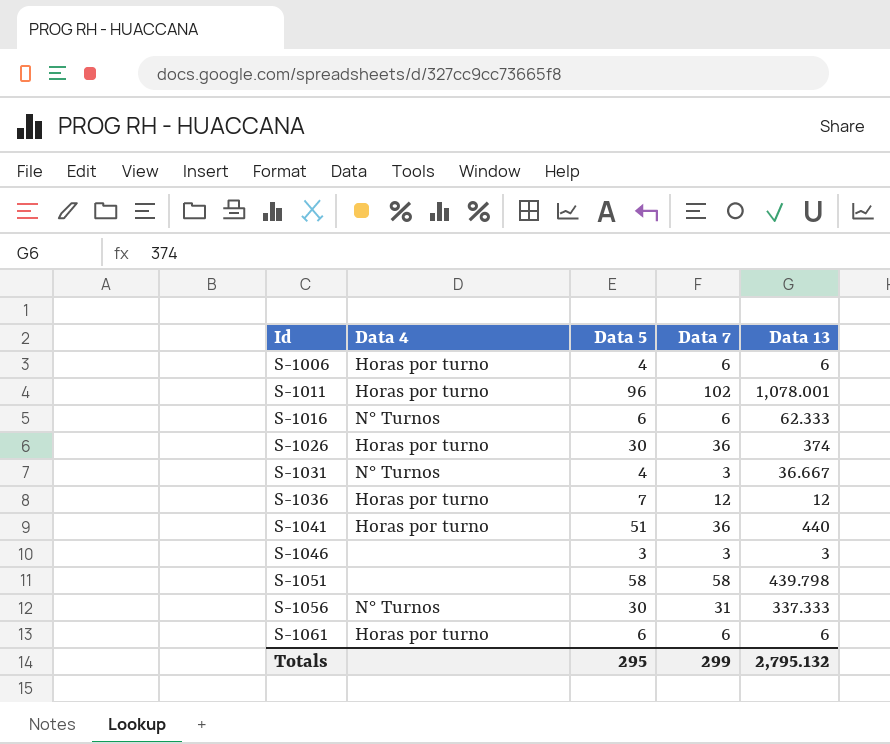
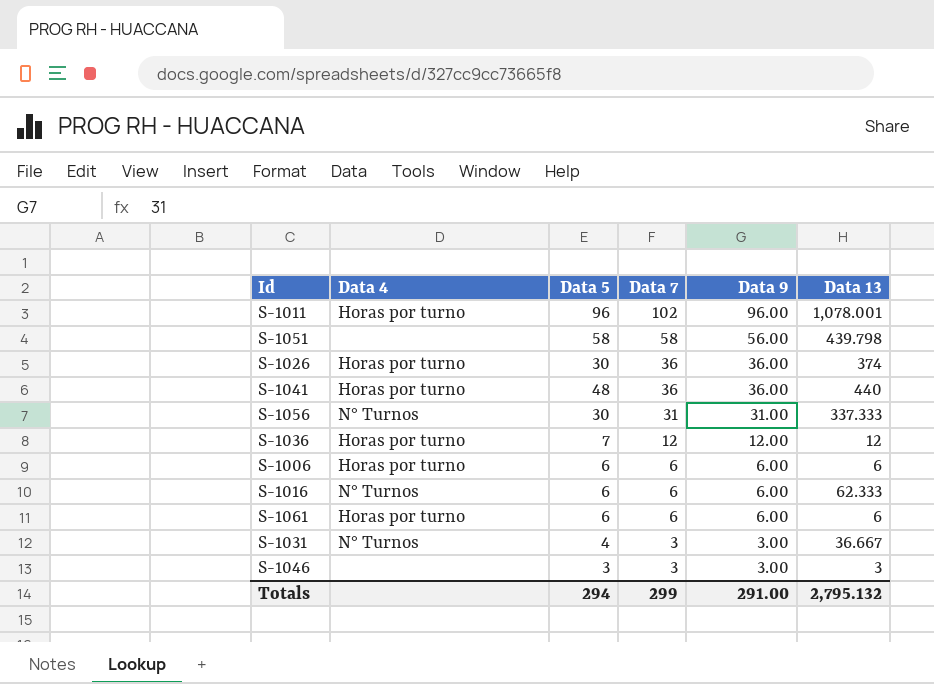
row order: Id ascending -> Data 7 descending
column Data 9 | position: none -> 5
S-1041 | Data 5: 51 -> 48
S-1006 | Data 5: 4 -> 6
Totals | Data 5: 295 -> 294

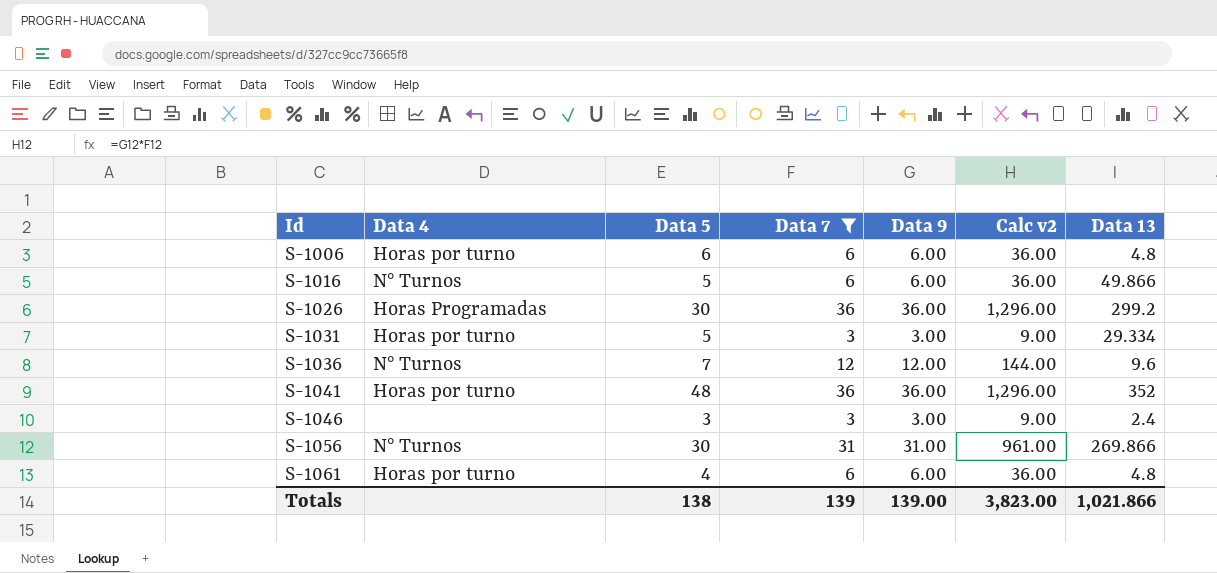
filter: none -> Data 7 <= 36
row order: Data 7 descending -> Id ascending
column Calc v2 | formula: none -> [Data 7] * [Data 9]
S-1006 | Data 13: 6 -> 4.8
S-1016 | Data 5: 6 -> 5
S-1016 | Data 13: 62.333 -> 49.866
S-1026 | Data 4: Horas por turno -> Horas Programadas
S-1026 | Data 13: 374 -> 299.2
S-1031 | Data 4: N° Turnos -> Horas por turno
S-1031 | Data 5: 4 -> 5
S-1031 | Data 13: 36.667 -> 29.334
S-1036 | Data 4: Horas por turno -> N° Turnos
S-1036 | Data 13: 12 -> 9.6
S-1041 | Data 13: 440 -> 352
S-1046 | Data 13: 3 -> 2.4
S-1056 | Data 13: 337.333 -> 269.866
S-1061 | Data 5: 6 -> 4
S-1061 | Data 13: 6 -> 4.8
Totals | Data 5: 294 -> 138
Totals | Data 7: 299 -> 139
Totals | Data 9: 291.00 -> 139.00
Totals | Data 13: 2,795.132 -> 1,021.866

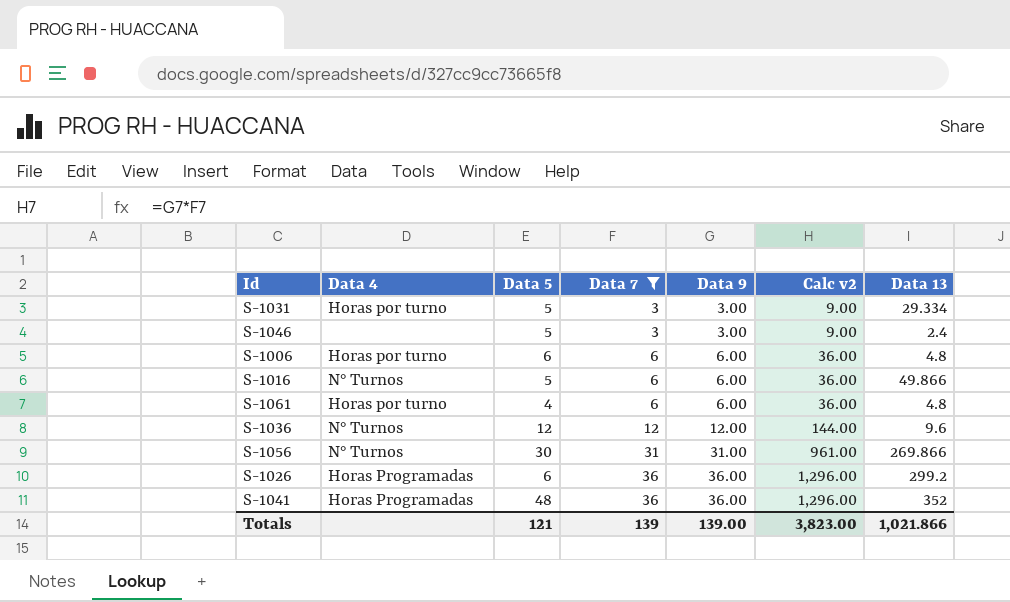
row order: Id ascending -> Data 7 ascending
S-1046 | Data 5: 3 -> 5
S-1036 | Data 5: 7 -> 12
S-1026 | Data 5: 30 -> 6
S-1041 | Data 4: Horas por turno -> Horas Programadas
Totals | Data 5: 138 -> 121

